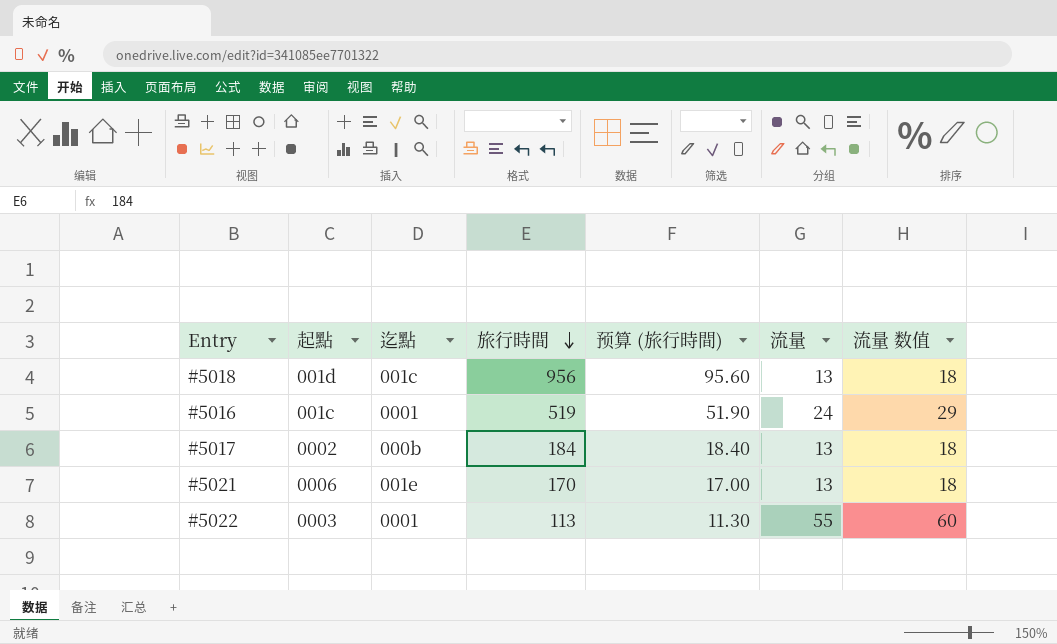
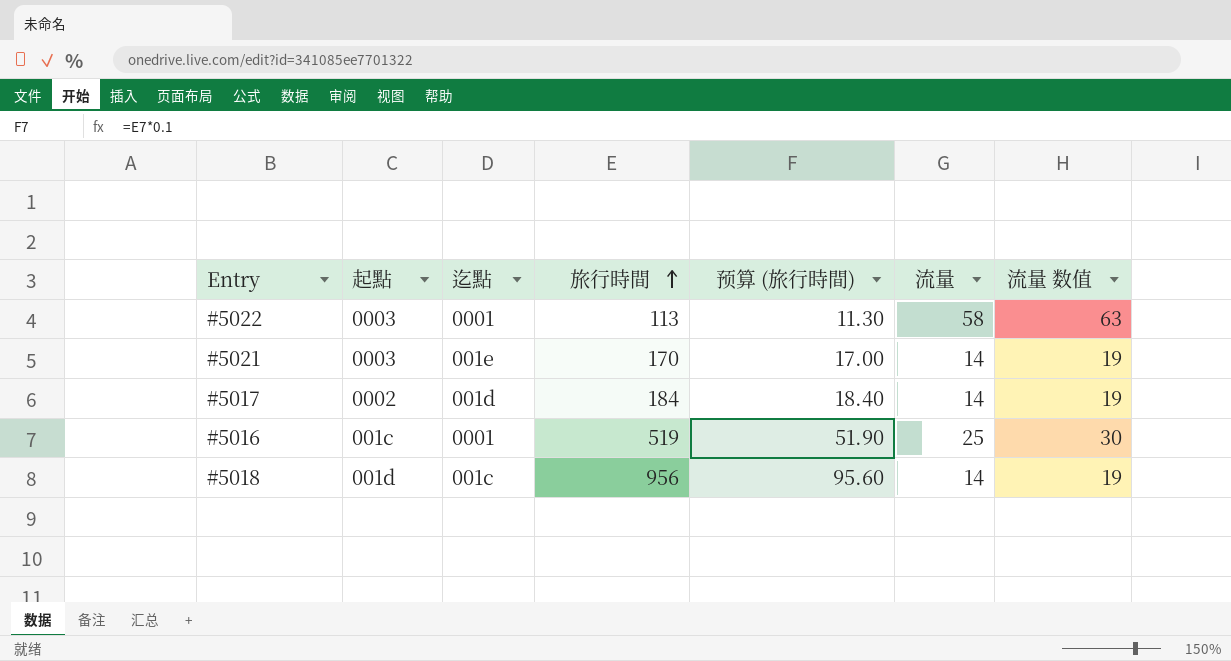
row order: 旅行時間 descending -> 旅行時間 ascending
#5022 | 流量: 55 -> 58
#5022 | 流量 数值: 60 -> 63
#5021 | 起點: 0006 -> 0003
#5021 | 流量: 13 -> 14
#5021 | 流量 数值: 18 -> 19
#5017 | 迄點: 000b -> 001d
#5017 | 流量: 13 -> 14
#5017 | 流量 数值: 18 -> 19
#5016 | 流量: 24 -> 25
#5016 | 流量 数值: 29 -> 30
#5018 | 流量: 13 -> 14
#5018 | 流量 数值: 18 -> 19

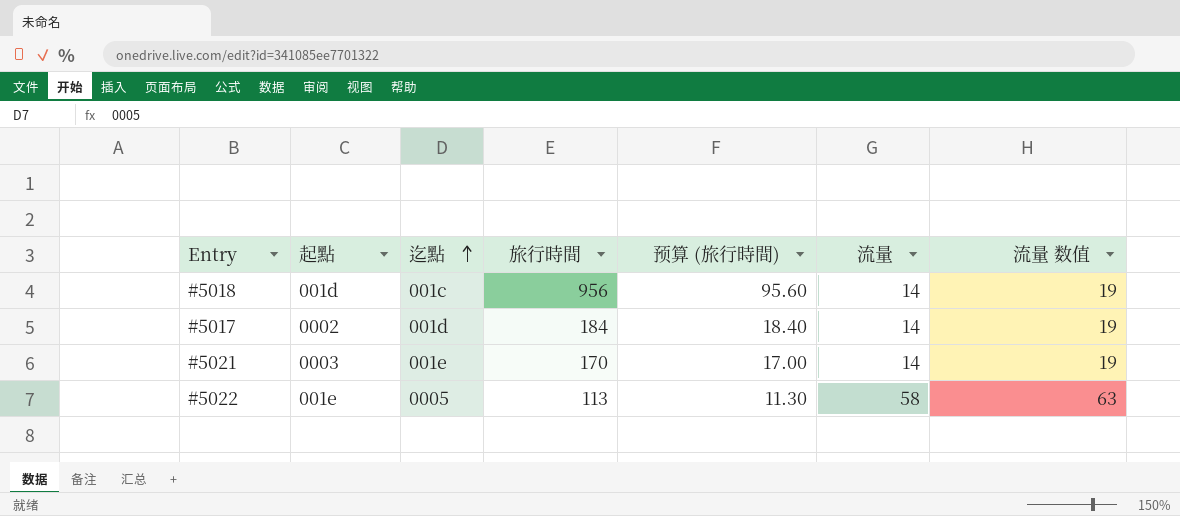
row order: 旅行時間 ascending -> 迄點 ascending
row #5016: 001c | 0001 | 519 | 51.90 | 25 | 30 -> none
#5022 | 起點: 0003 -> 001e
#5022 | 迄點: 0001 -> 0005

